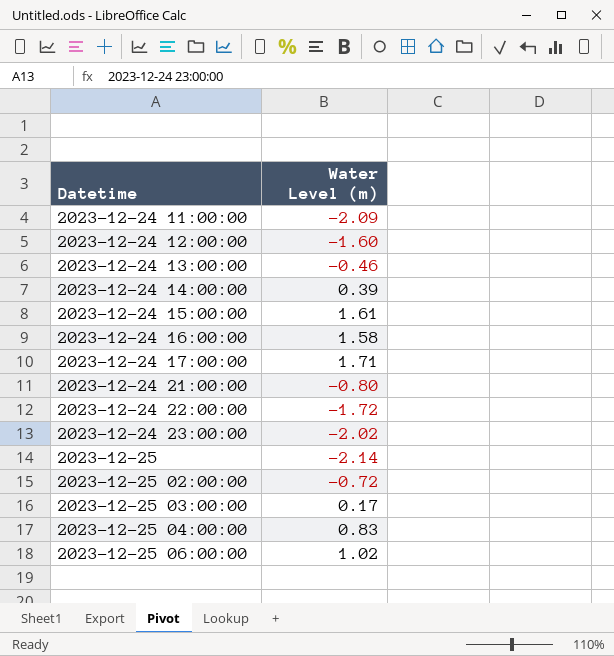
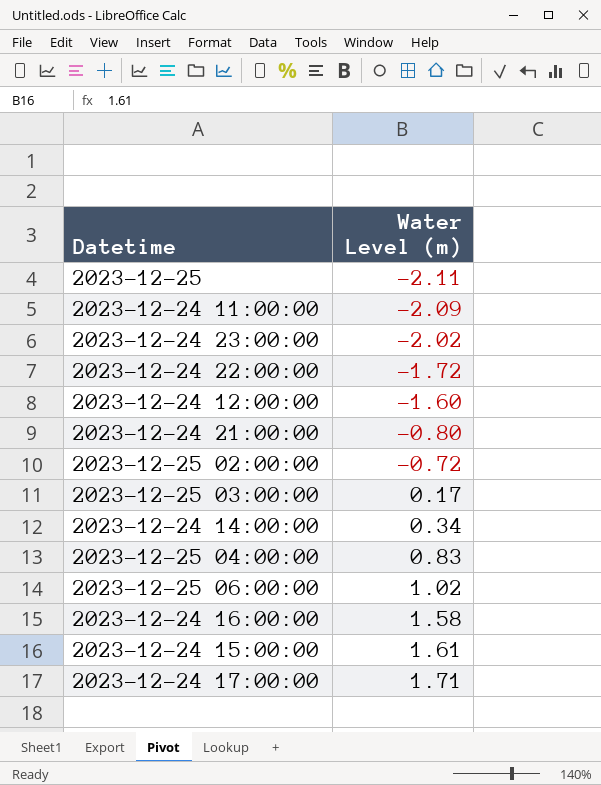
row order: Datetime ascending -> Water Level (m) ascending
row 2023-12-24 13:00:00: -0.46 -> none
2023-12-25 | Water Level (m): -2.14 -> -2.11
2023-12-24 14:00:00 | Water Level (m): 0.39 -> 0.34

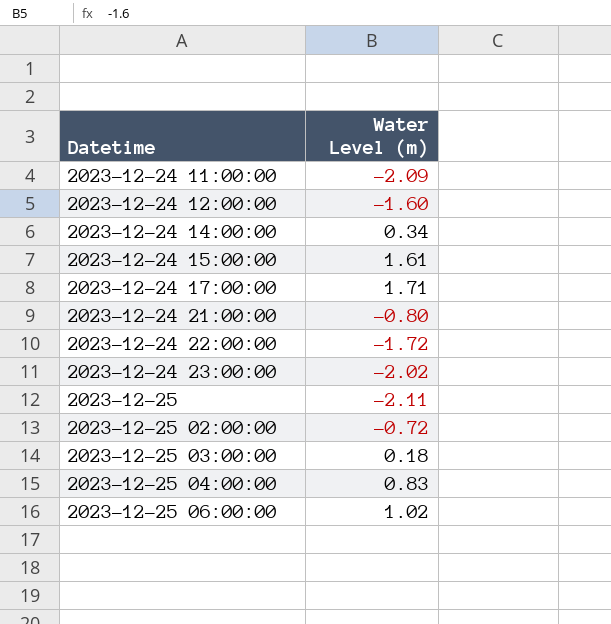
row order: Water Level (m) ascending -> Datetime ascending
row 2023-12-24 16:00:00: 1.58 -> none
2023-12-25 03:00:00 | Water Level (m): 0.17 -> 0.18

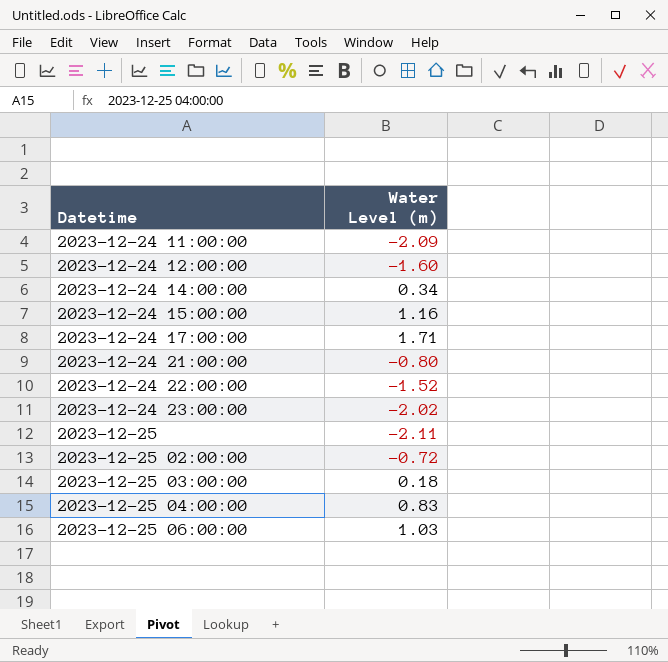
2023-12-24 15:00:00 | Water Level (m): 1.61 -> 1.16
2023-12-24 22:00:00 | Water Level (m): -1.72 -> -1.52
2023-12-25 06:00:00 | Water Level (m): 1.02 -> 1.03

